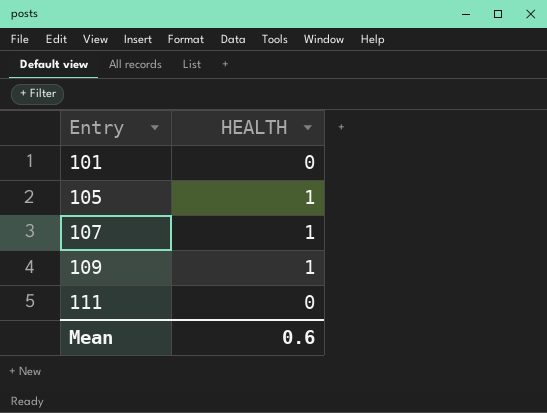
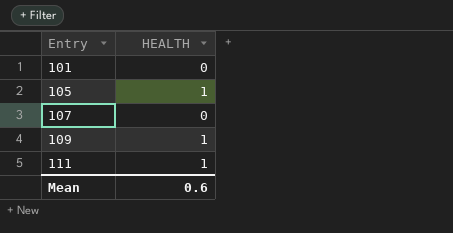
107 | HEALTH: 1 -> 0
111 | HEALTH: 0 -> 1

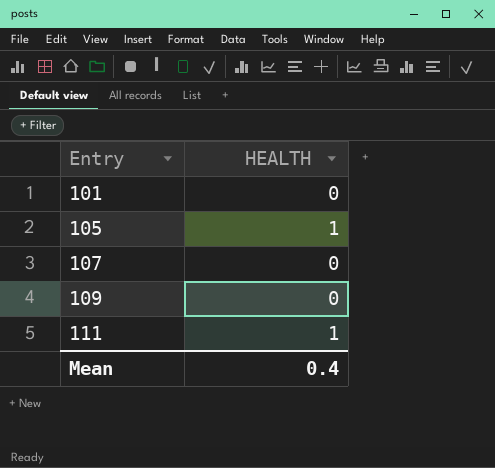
109 | HEALTH: 1 -> 0
Mean | HEALTH: 0.6 -> 0.4

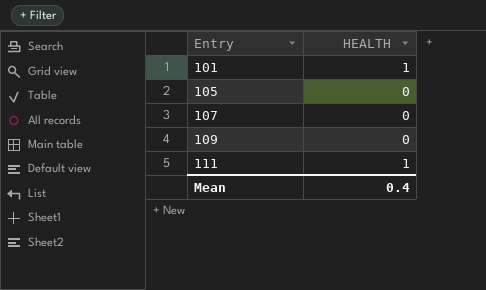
101 | HEALTH: 0 -> 1
105 | HEALTH: 1 -> 0

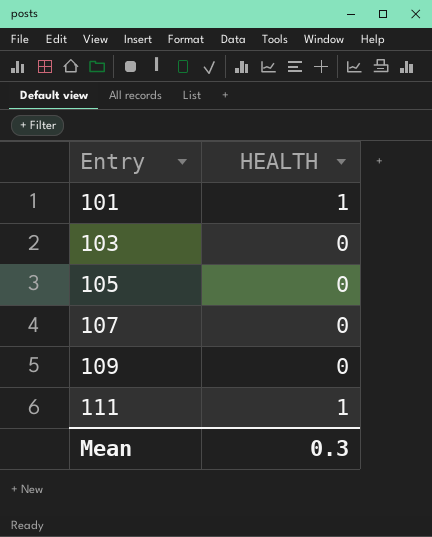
row 103: none -> 0
Mean | HEALTH: 0.4 -> 0.3

